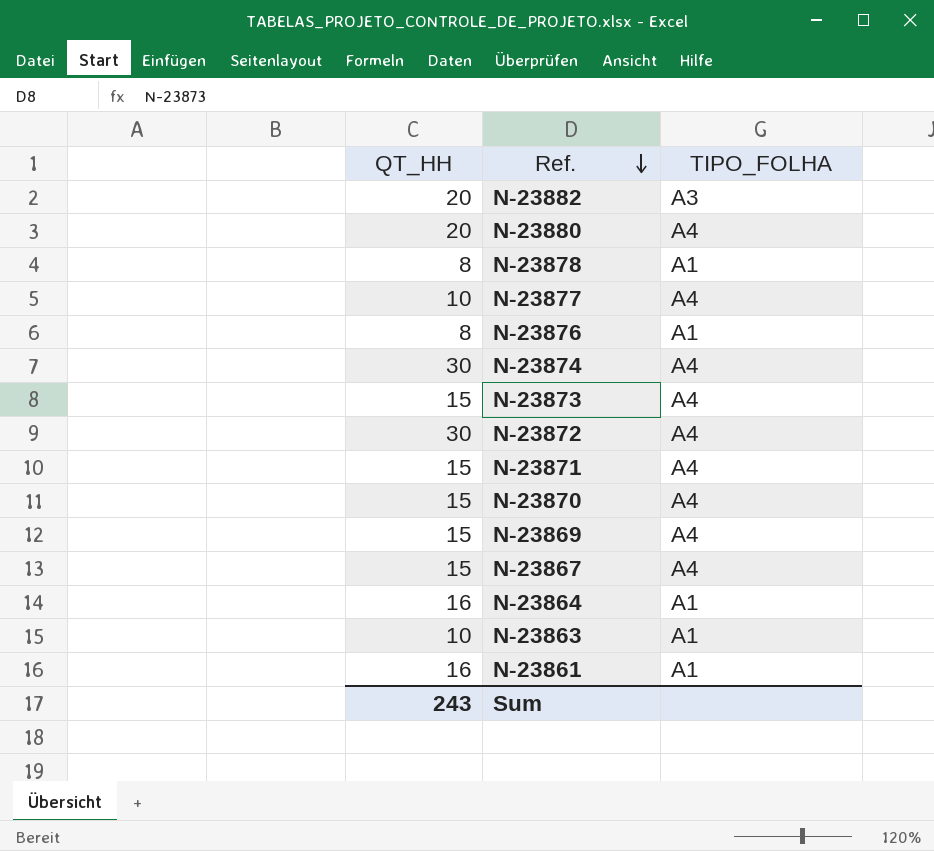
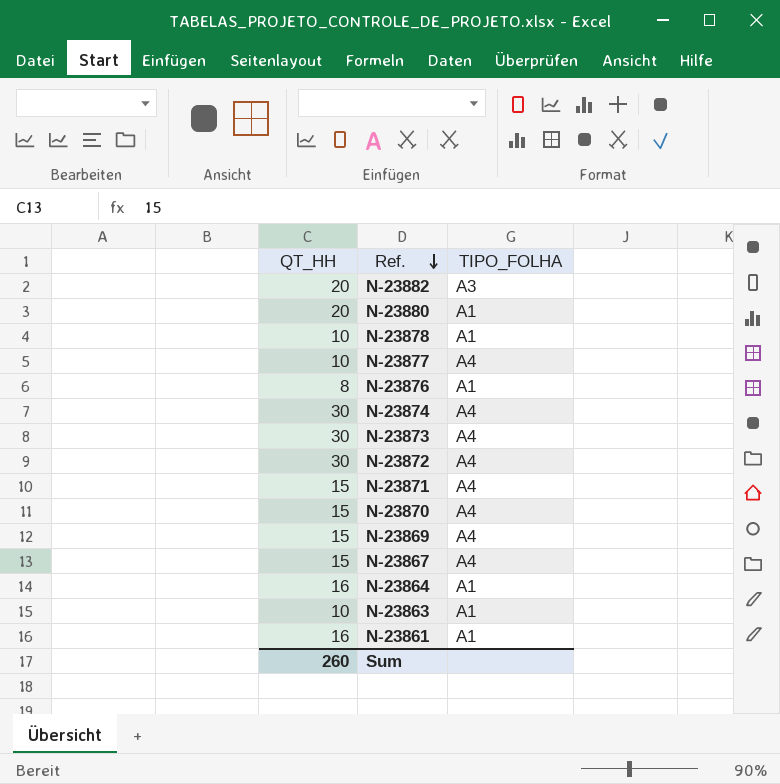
N-23880 | TIPO_FOLHA: A4 -> A1
N-23878 | QT_HH: 8 -> 10
N-23873 | QT_HH: 15 -> 30
Sum | QT_HH: 243 -> 260

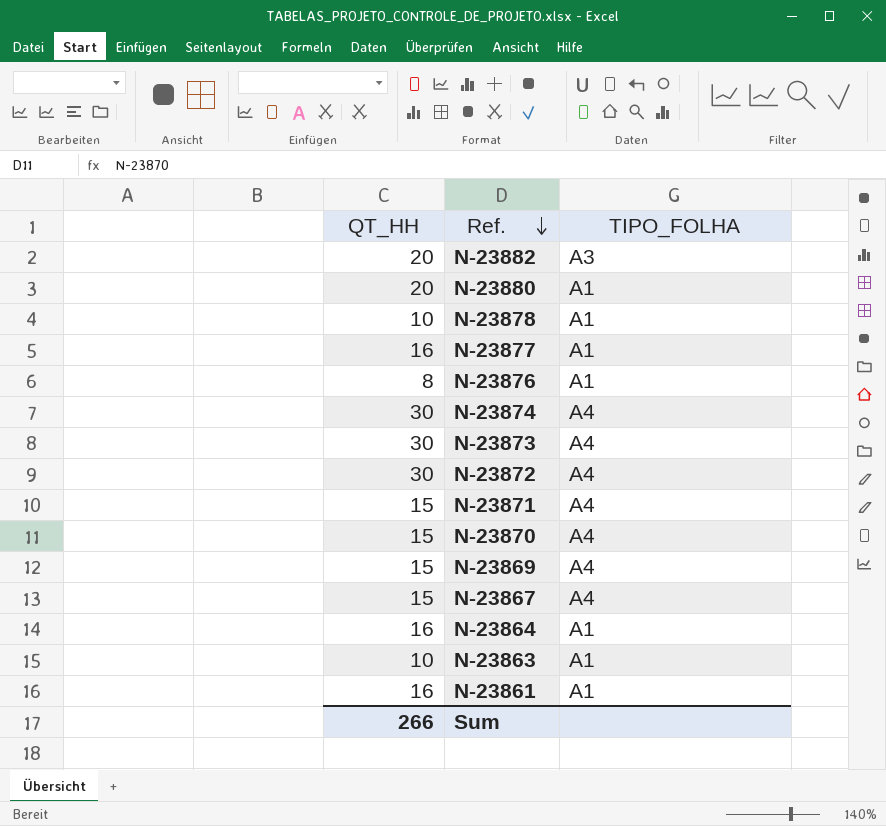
N-23877 | QT_HH: 10 -> 16
N-23877 | TIPO_FOLHA: A4 -> A1
Sum | QT_HH: 260 -> 266

